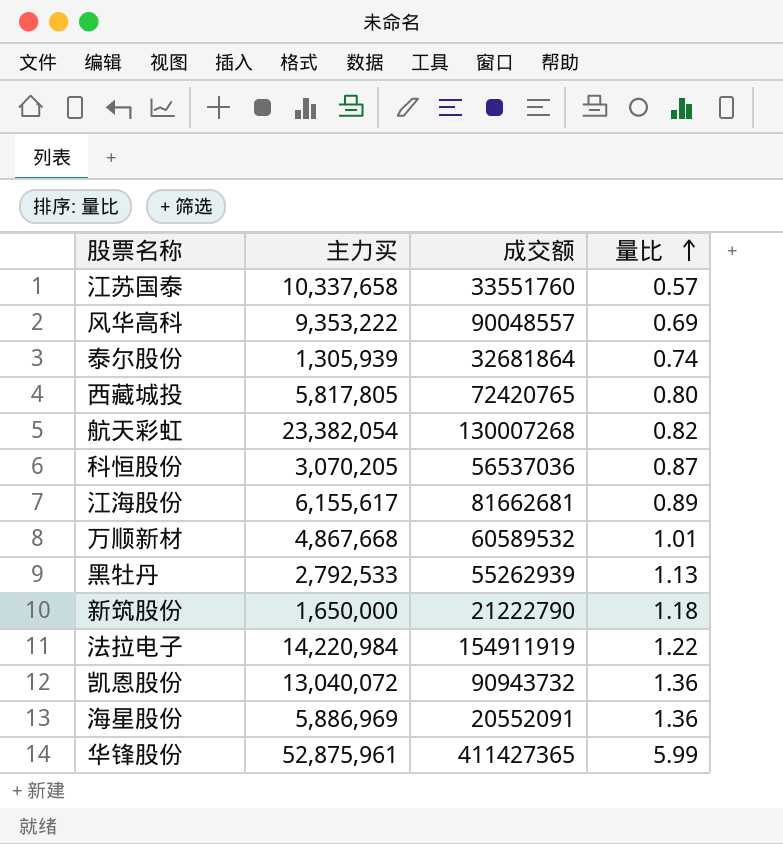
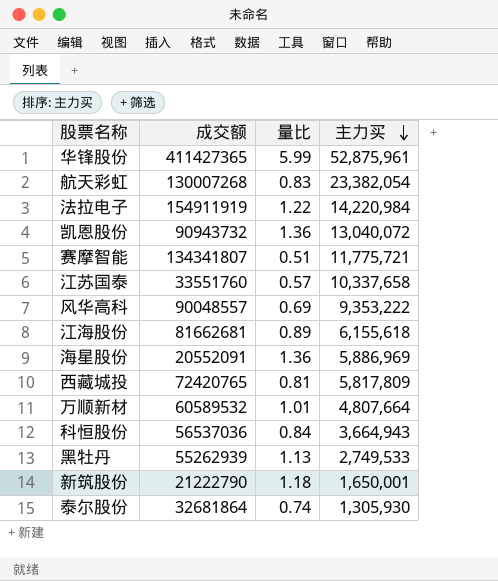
row order: 量比 ascending -> 主力买 descending
column 主力买 | position: 2 -> 4
航天彩虹 | 量比: 0.82 -> 0.83
row 赛摩智能: none -> 134341807 | 0.51 | 11,775,721
江海股份 | 主力买: 6,155,617 -> 6,155,618
西藏城投 | 量比: 0.80 -> 0.81
西藏城投 | 主力买: 5,817,805 -> 5,817,809
万顺新材 | 主力买: 4,867,668 -> 4,807,664
科恒股份 | 量比: 0.87 -> 0.84
科恒股份 | 主力买: 3,070,205 -> 3,664,943
黑牡丹 | 主力买: 2,792,533 -> 2,749,533
新筑股份 | 主力买: 1,650,000 -> 1,650,001
泰尔股份 | 主力买: 1,305,939 -> 1,305,930

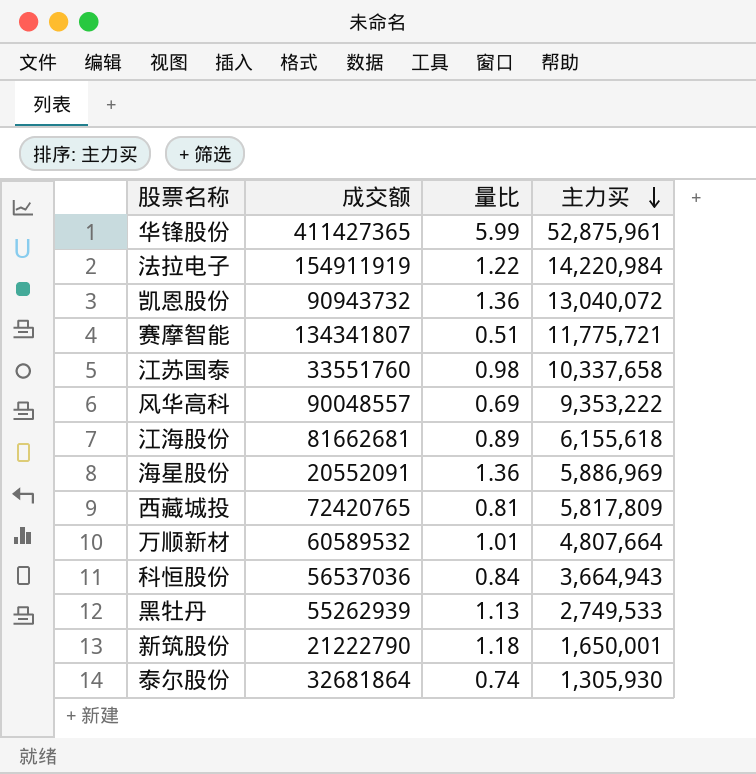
row 航天彩虹: 130007268 | 0.83 | 23,382,054 -> none
江苏国泰 | 量比: 0.57 -> 0.98

